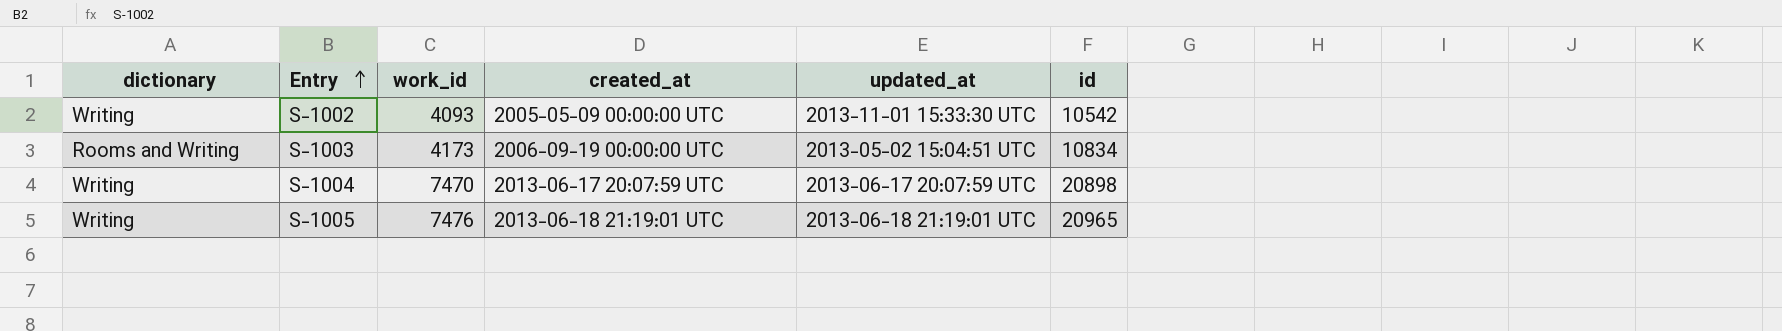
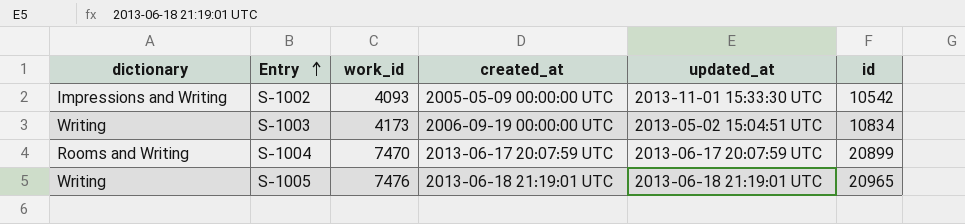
S-1002 | dictionary: Writing -> Impressions and Writing
S-1003 | dictionary: Rooms and Writing -> Writing
S-1004 | dictionary: Writing -> Rooms and Writing
S-1004 | id: 20898 -> 20899

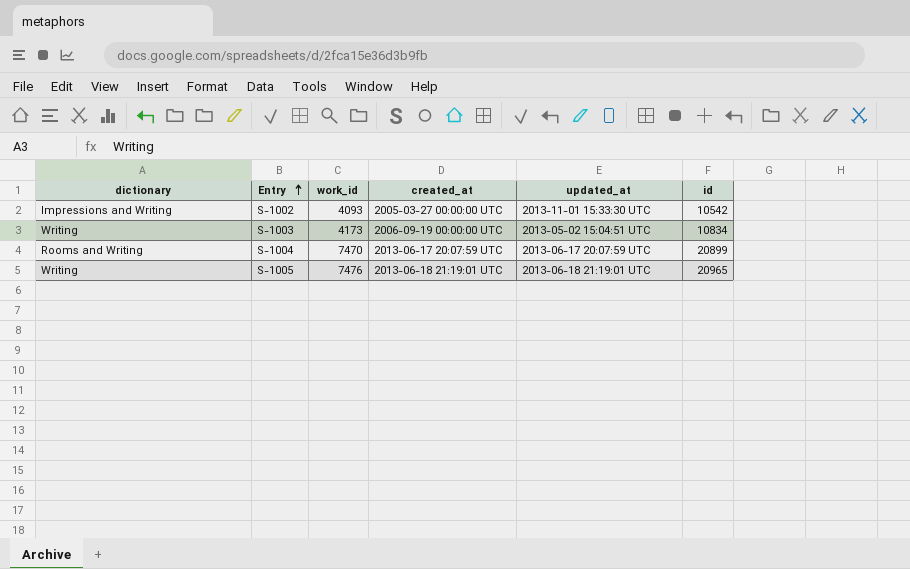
S-1002 | created_at: 2005-05-09 00:00:00 UTC -> 2005-03-27 00:00:00 UTC

